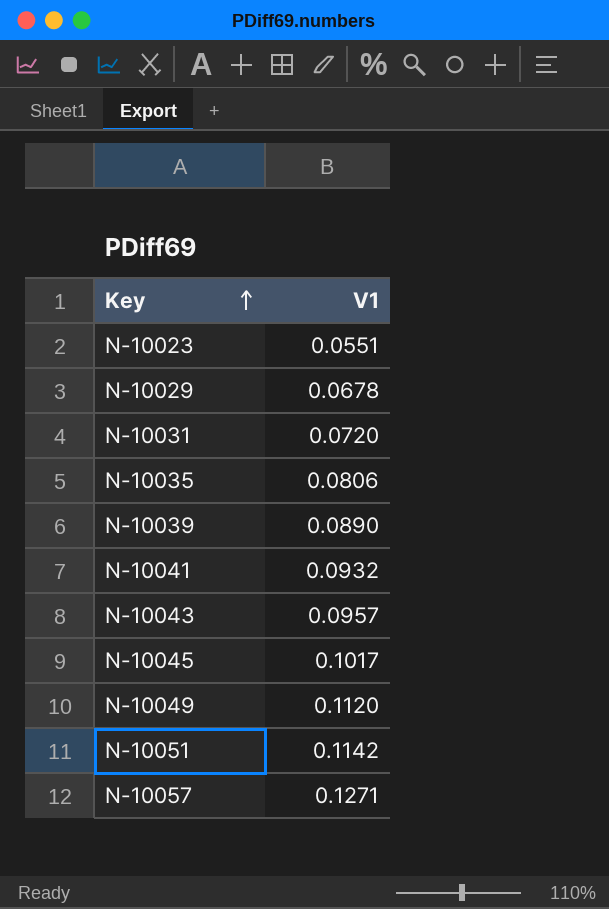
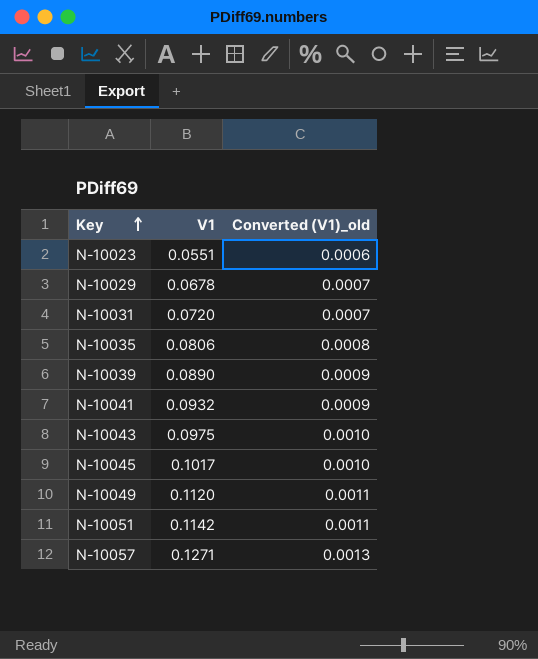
column Converted (V1)_old | formula: none -> [V1] * 0.01
N-10043 | V1: 0.0957 -> 0.0975

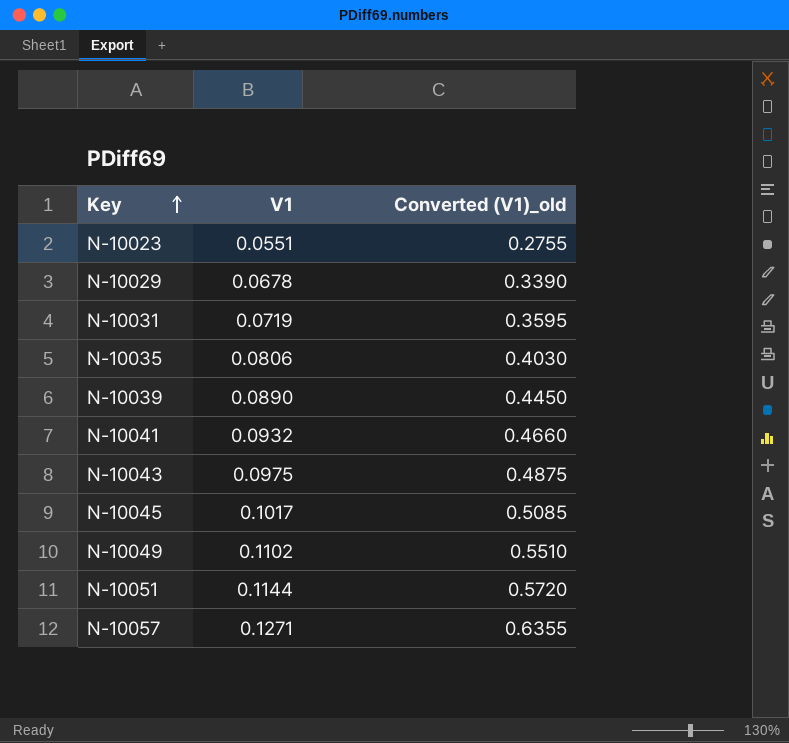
column Converted (V1)_old | formula: [V1] * 0.01 -> [V1] * 5
N-10031 | V1: 0.0720 -> 0.0719
N-10049 | V1: 0.1120 -> 0.1102
N-10051 | V1: 0.1142 -> 0.1144

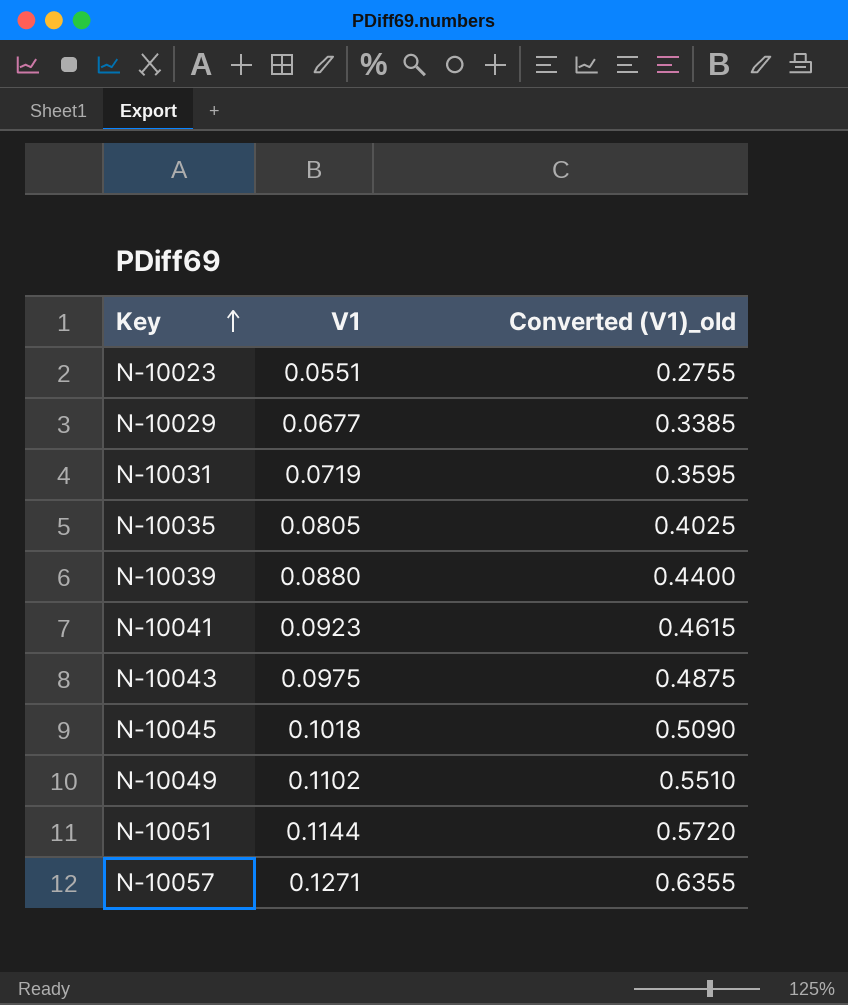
N-10029 | V1: 0.0678 -> 0.0677
N-10029 | Converted (V1)_old: 0.3390 -> 0.3385
N-10035 | V1: 0.0806 -> 0.0805
N-10035 | Converted (V1)_old: 0.4030 -> 0.4025
N-10039 | V1: 0.0890 -> 0.0880
N-10039 | Converted (V1)_old: 0.4450 -> 0.4400
N-10041 | V1: 0.0932 -> 0.0923
N-10041 | Converted (V1)_old: 0.4660 -> 0.4615
N-10045 | V1: 0.1017 -> 0.1018
N-10045 | Converted (V1)_old: 0.5085 -> 0.5090

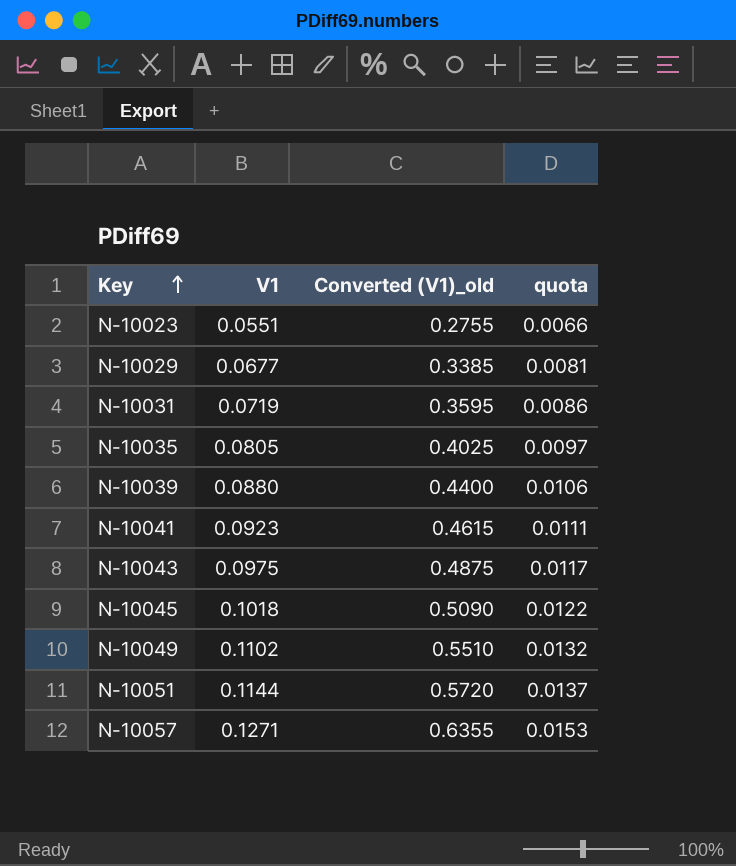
column quota | formula: none -> [V1] * 0.12

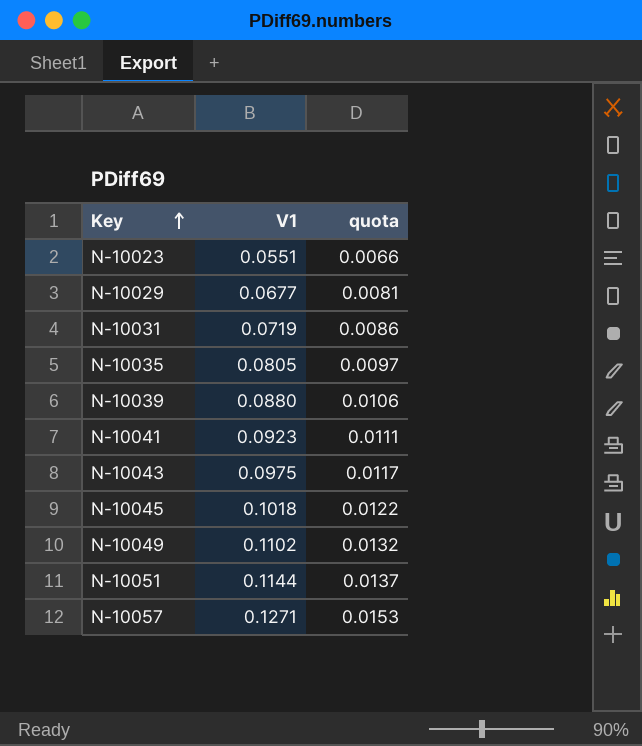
column Converted (V1)_old | formula: [V1] * 5 -> none

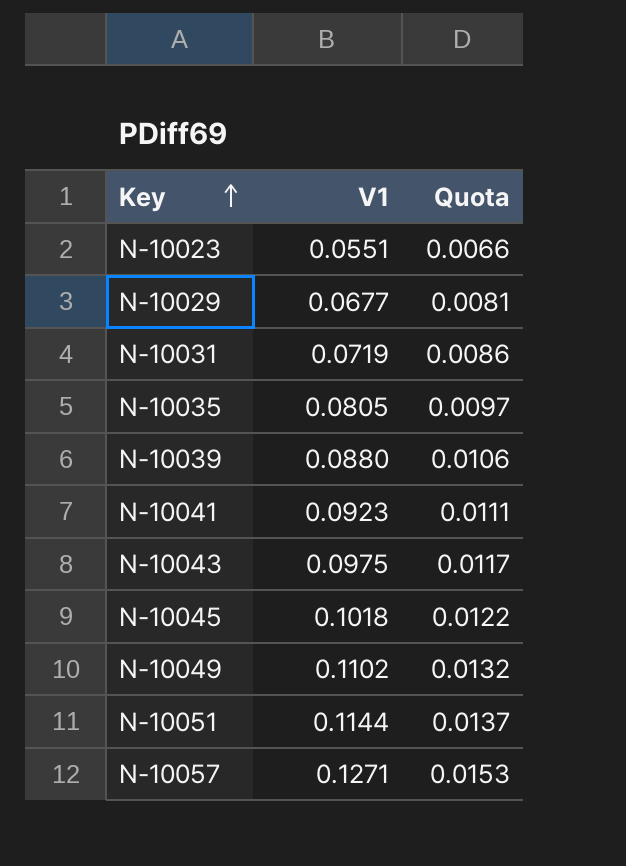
column name: quota -> Quota

